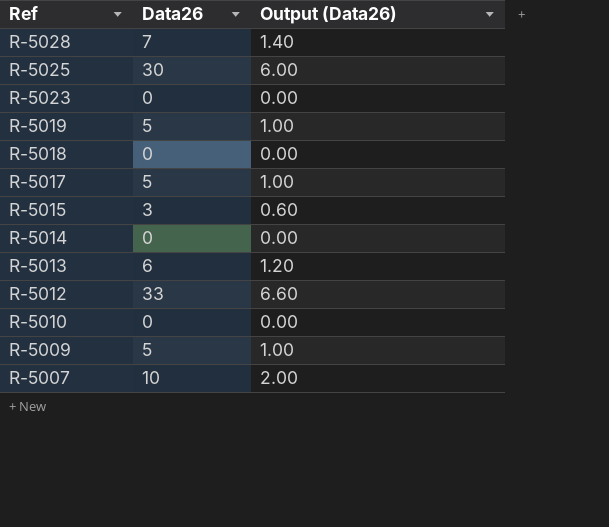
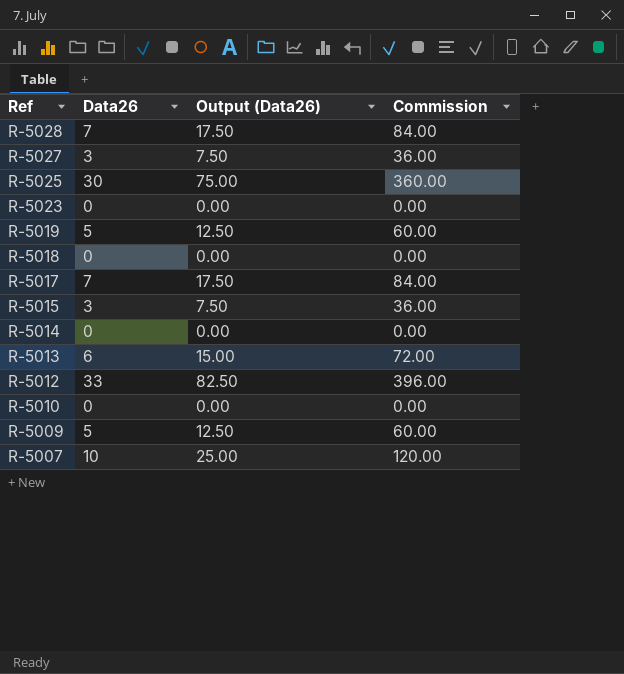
column Output (Data26) | formula: [Data26] * 0.2 -> [Data26] * 2.5
column Commission | formula: none -> [Data26] * 12
row R-5027: none -> 3 | 7.50 | 36.00
R-5017 | Data26: 5 -> 7

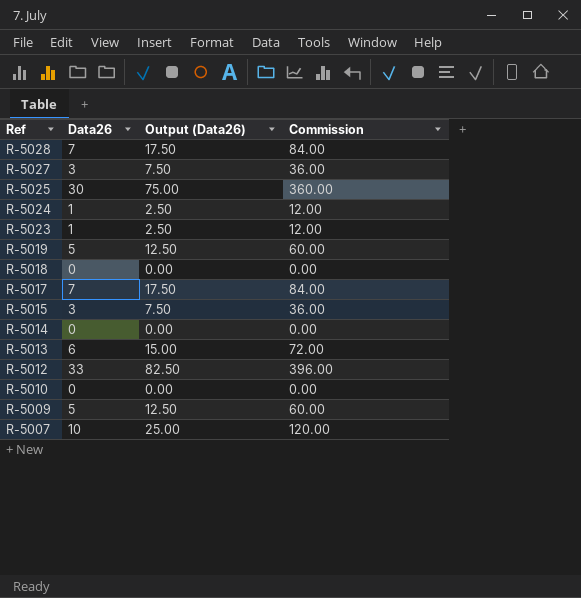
row R-5024: none -> 1 | 2.50 | 12.00
R-5023 | Data26: 0 -> 1
R-5023 | Output (Data26): 0.00 -> 2.50
R-5023 | Commission: 0.00 -> 12.00

